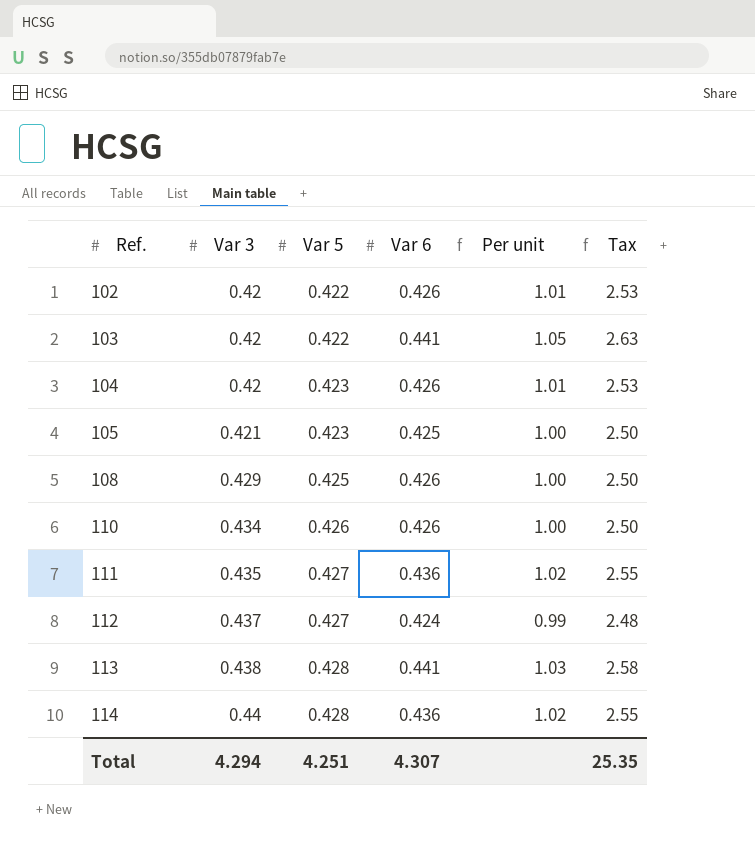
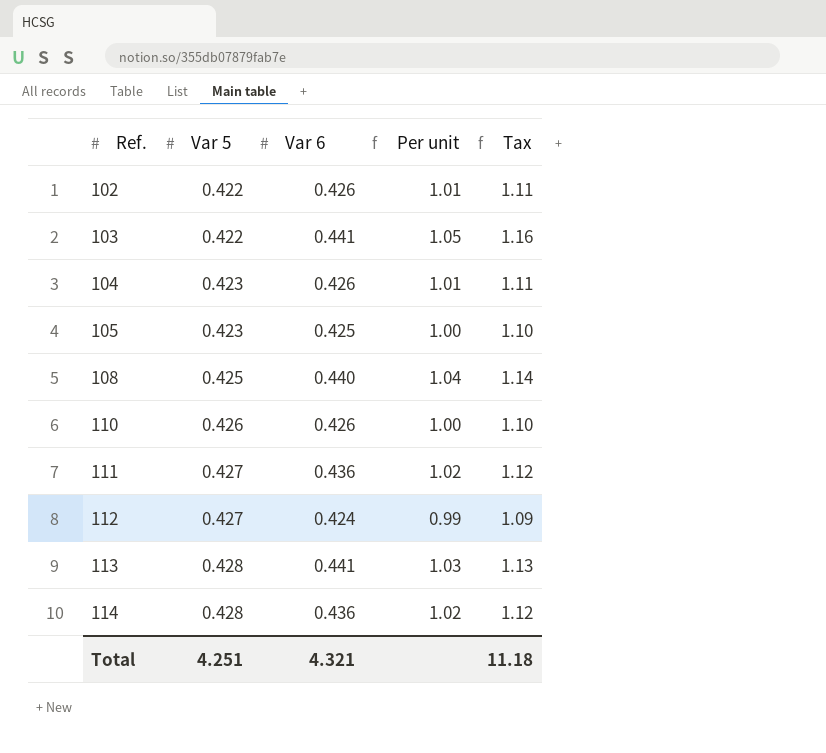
column Var 3 | position: 2 -> none
column Tax | formula: [Per unit] * 2.5 -> [Per unit] * 1.1
108 | Var 6: 0.426 -> 0.440
108 | Per unit: 1.00 -> 1.04
Total | Var 6: 4.307 -> 4.321
Total | Tax: 25.35 -> 11.18

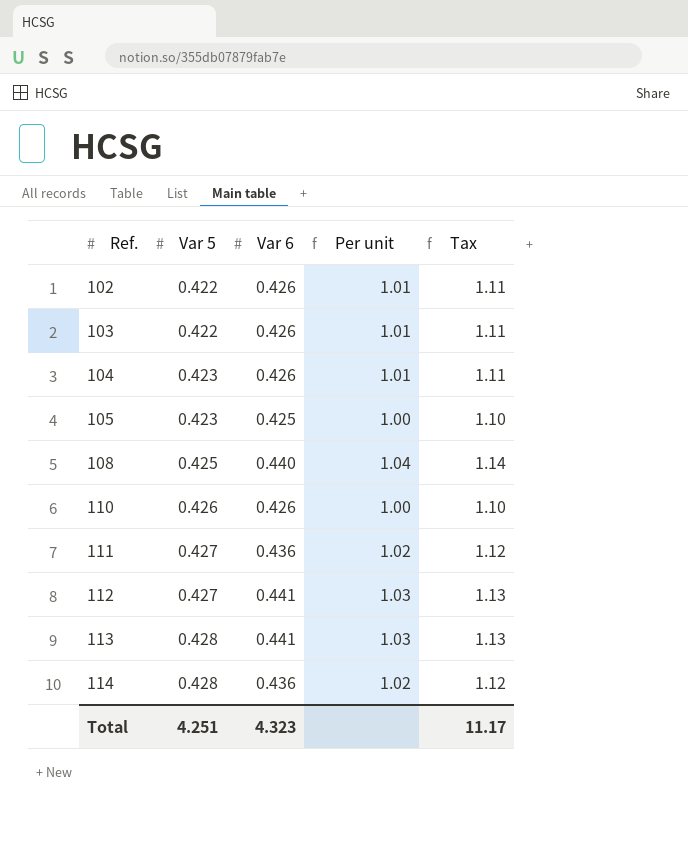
103 | Var 6: 0.441 -> 0.426
103 | Per unit: 1.05 -> 1.01
103 | Tax: 1.16 -> 1.11
112 | Var 6: 0.424 -> 0.441
112 | Per unit: 0.99 -> 1.03
112 | Tax: 1.09 -> 1.13
Total | Var 6: 4.321 -> 4.323
Total | Tax: 11.18 -> 11.17

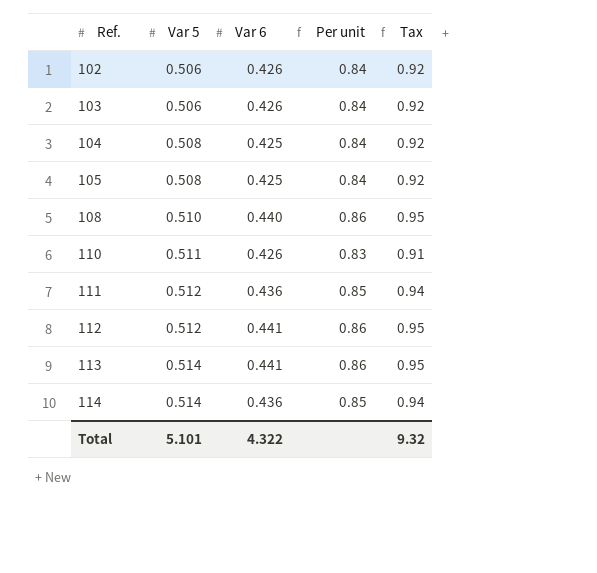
102 | Var 5: 0.422 -> 0.506
102 | Per unit: 1.01 -> 0.84
102 | Tax: 1.11 -> 0.92
103 | Var 5: 0.422 -> 0.506
103 | Per unit: 1.01 -> 0.84
103 | Tax: 1.11 -> 0.92
104 | Var 5: 0.423 -> 0.508
104 | Var 6: 0.426 -> 0.425
104 | Per unit: 1.01 -> 0.84
104 | Tax: 1.11 -> 0.92
105 | Var 5: 0.423 -> 0.508
105 | Per unit: 1.00 -> 0.84
105 | Tax: 1.10 -> 0.92
108 | Var 5: 0.425 -> 0.510
108 | Per unit: 1.04 -> 0.86
108 | Tax: 1.14 -> 0.95
110 | Var 5: 0.426 -> 0.511
110 | Per unit: 1.00 -> 0.83
110 | Tax: 1.10 -> 0.91
111 | Var 5: 0.427 -> 0.512
111 | Per unit: 1.02 -> 0.85
111 | Tax: 1.12 -> 0.94
112 | Var 5: 0.427 -> 0.512
112 | Per unit: 1.03 -> 0.86
112 | Tax: 1.13 -> 0.95
113 | Var 5: 0.428 -> 0.514
113 | Per unit: 1.03 -> 0.86
113 | Tax: 1.13 -> 0.95
114 | Var 5: 0.428 -> 0.514
114 | Per unit: 1.02 -> 0.85
114 | Tax: 1.12 -> 0.94
Total | Var 5: 4.251 -> 5.101
Total | Var 6: 4.323 -> 4.322
Total | Tax: 11.17 -> 9.32

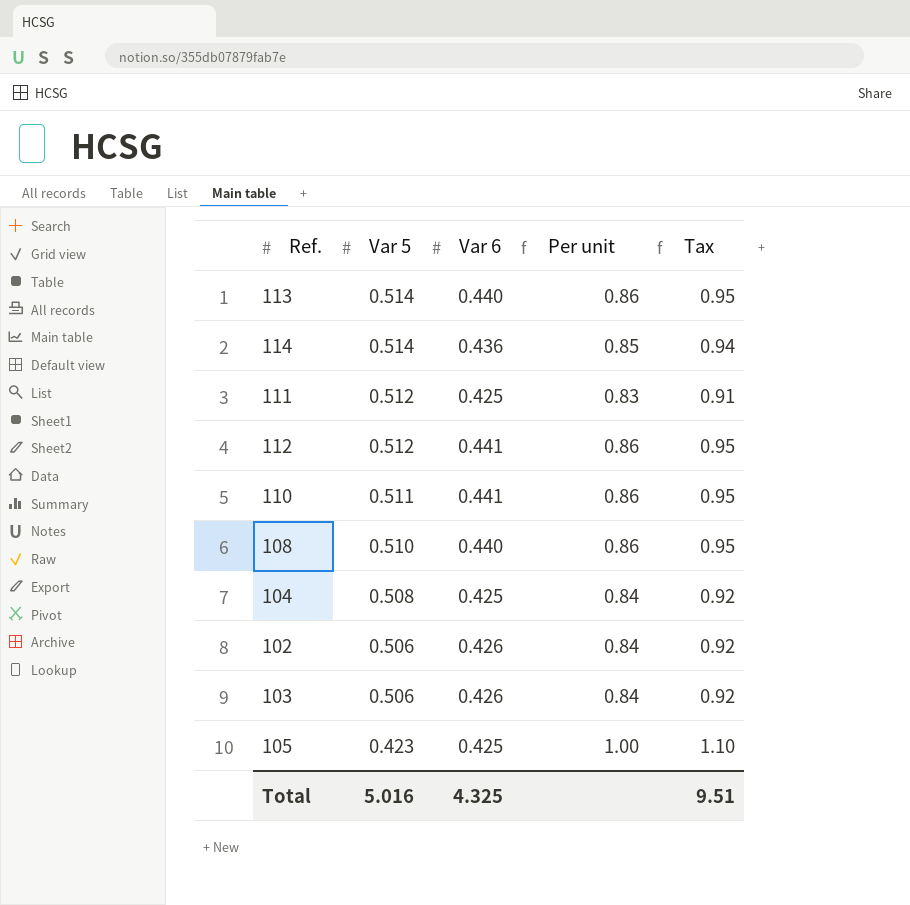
row order: Ref. ascending -> Var 5 descending
113 | Var 6: 0.441 -> 0.440
111 | Var 6: 0.436 -> 0.425
111 | Per unit: 0.85 -> 0.83
111 | Tax: 0.94 -> 0.91
110 | Var 6: 0.426 -> 0.441
110 | Per unit: 0.83 -> 0.86
110 | Tax: 0.91 -> 0.95
105 | Var 5: 0.508 -> 0.423
105 | Per unit: 0.84 -> 1.00
105 | Tax: 0.92 -> 1.10
Total | Var 5: 5.101 -> 5.016
Total | Var 6: 4.322 -> 4.325
Total | Tax: 9.32 -> 9.51

